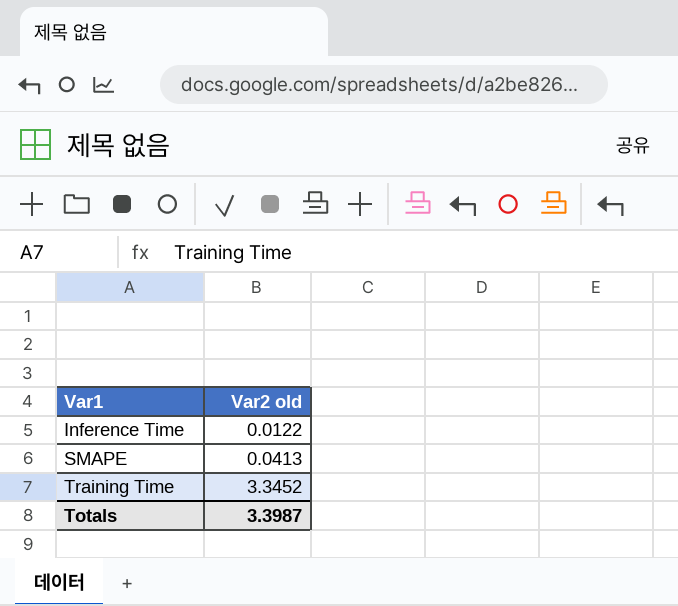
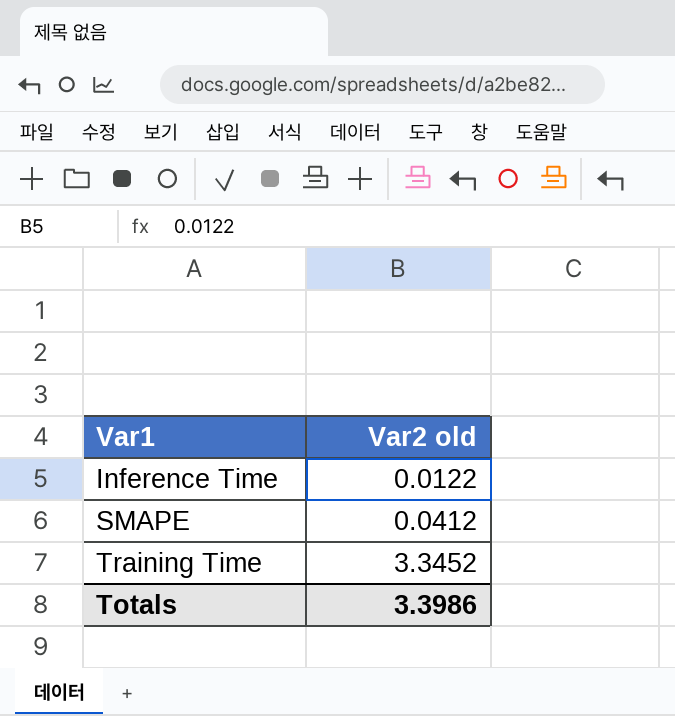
SMAPE | Var2 old: 0.0413 -> 0.0412
Totals | Var2 old: 3.3987 -> 3.3986

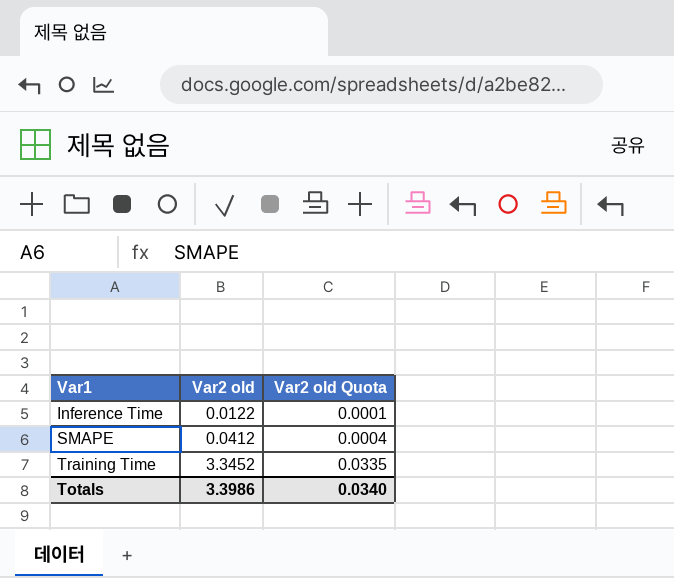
column Var2 old Quota | formula: none -> [Var2 old] * 0.01

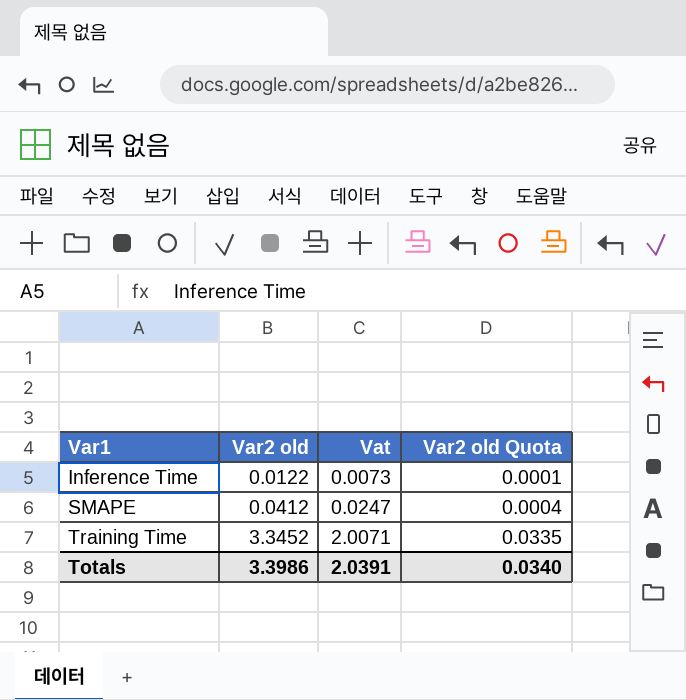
column Vat | formula: none -> [Var2 old] * 0.6

